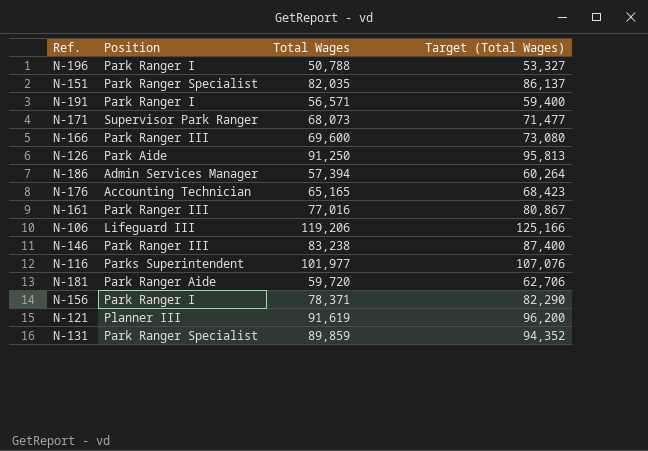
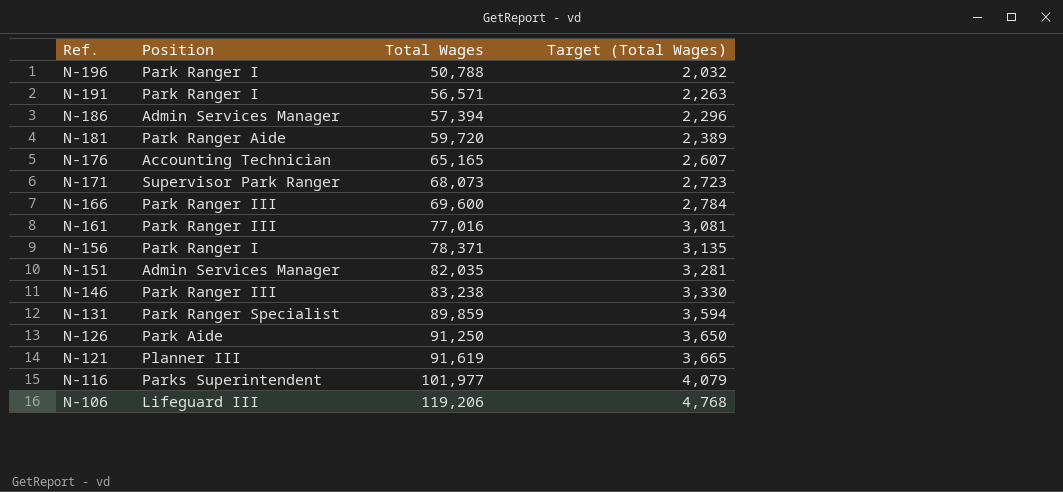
row order: none -> Ref. descending
column Target (Total Wages) | formula: [Total Wages] * 1.05 -> [Total Wages] * 0.04
N-151 | Position: Park Ranger Specialist -> Admin Services Manager

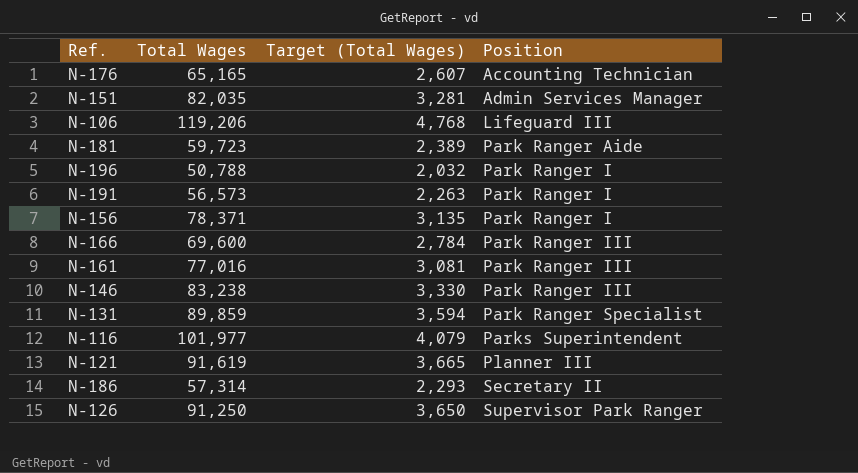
row order: Ref. descending -> Position ascending
column Position | position: 2 -> 4
row N-171: Supervisor Park Ranger | 68,073 | 2,723 -> none
N-181 | Total Wages: 59,720 -> 59,723
N-191 | Total Wages: 56,571 -> 56,573
N-186 | Total Wages: 57,394 -> 57,314
N-186 | Target (Total Wages): 2,296 -> 2,293
N-186 | Position: Admin Services Manager -> Secretary II
N-126 | Position: Park Aide -> Supervisor Park Ranger

